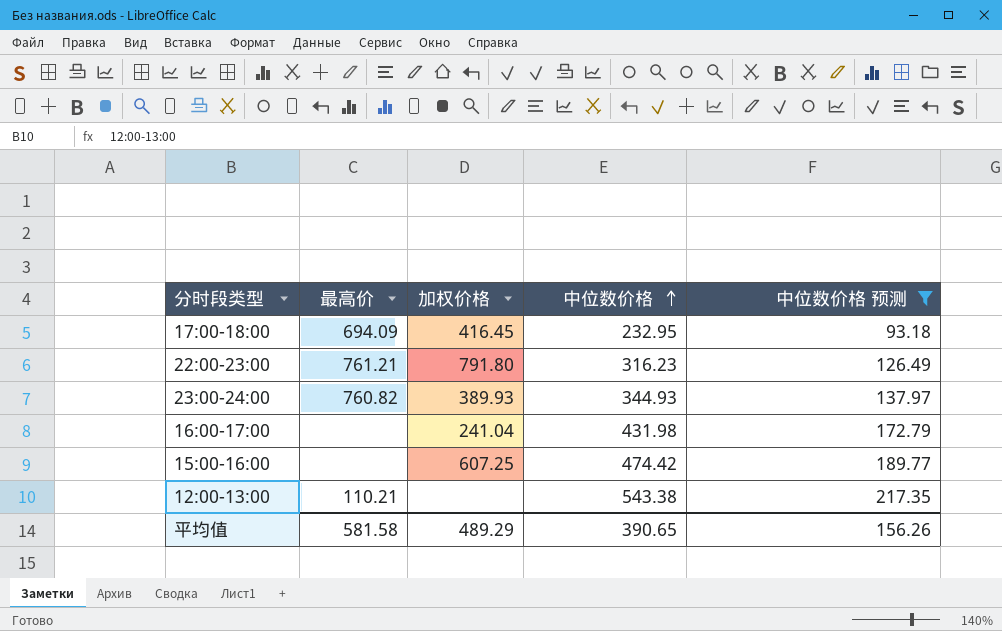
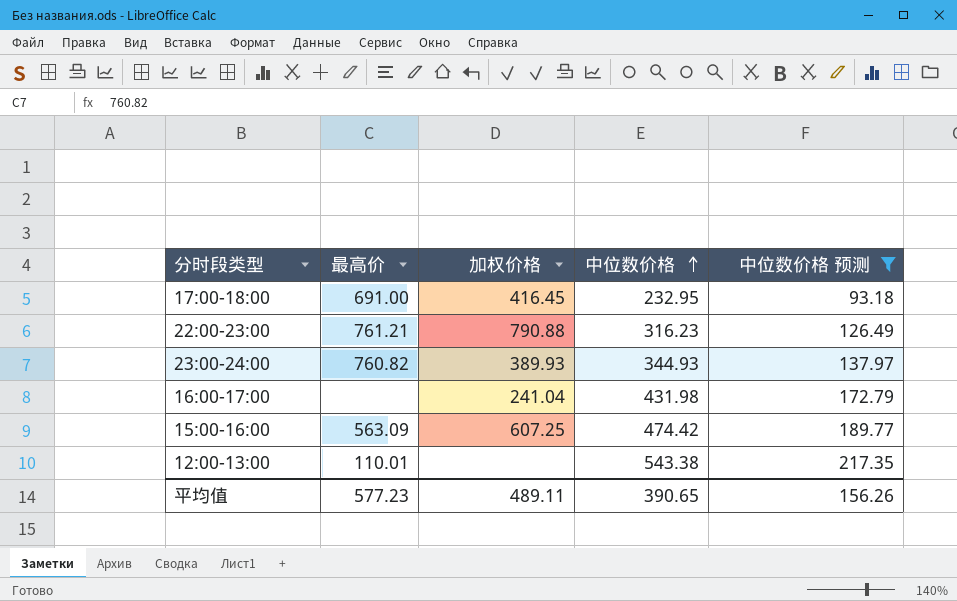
17:00-18:00 | 最高价: 694.09 -> 691.00
22:00-23:00 | 加权价格: 791.80 -> 790.88
15:00-16:00 | 最高价: none -> 563.09
12:00-13:00 | 最高价: 110.21 -> 110.01
平均值 | 最高价: 581.58 -> 577.23
平均值 | 加权价格: 489.29 -> 489.11

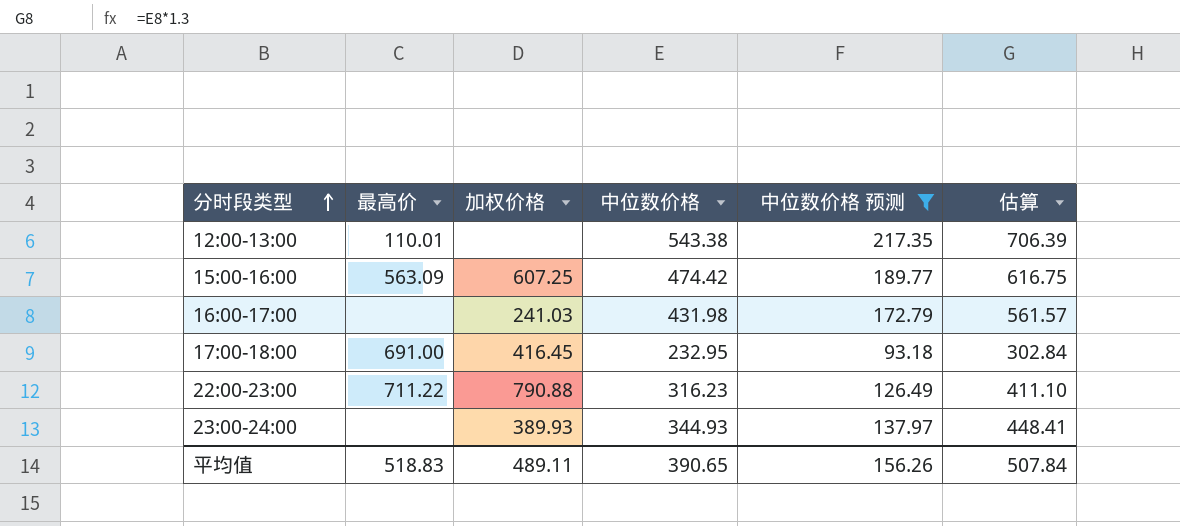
row order: 中位数价格 ascending -> 分时段类型 ascending
column 估算 | formula: none -> [中位数价格] * 1.3
16:00-17:00 | 加权价格: 241.04 -> 241.03
22:00-23:00 | 最高价: 761.21 -> 711.22
23:00-24:00 | 最高价: 760.82 -> none
平均值 | 最高价: 577.23 -> 518.83

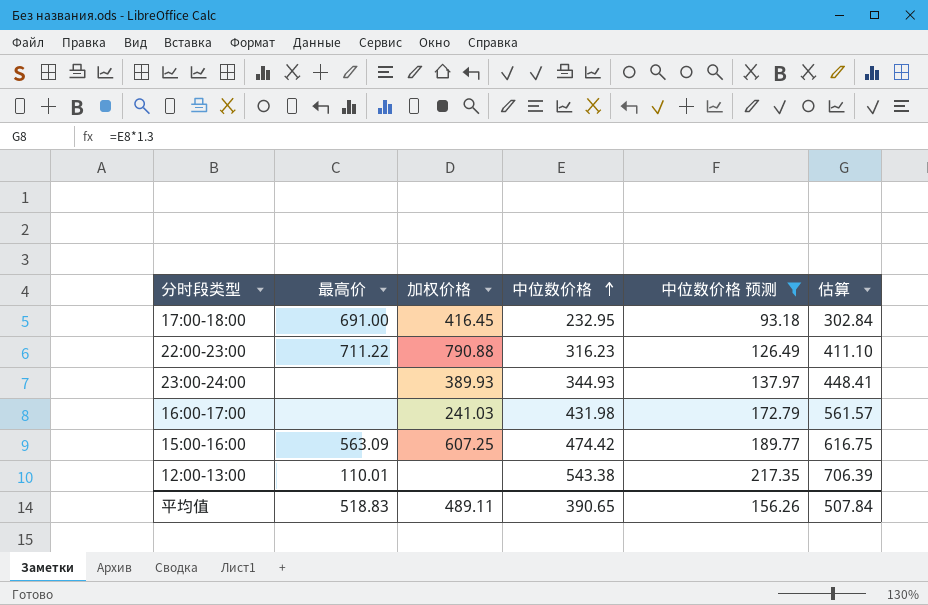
row order: 分时段类型 ascending -> 中位数价格 ascending

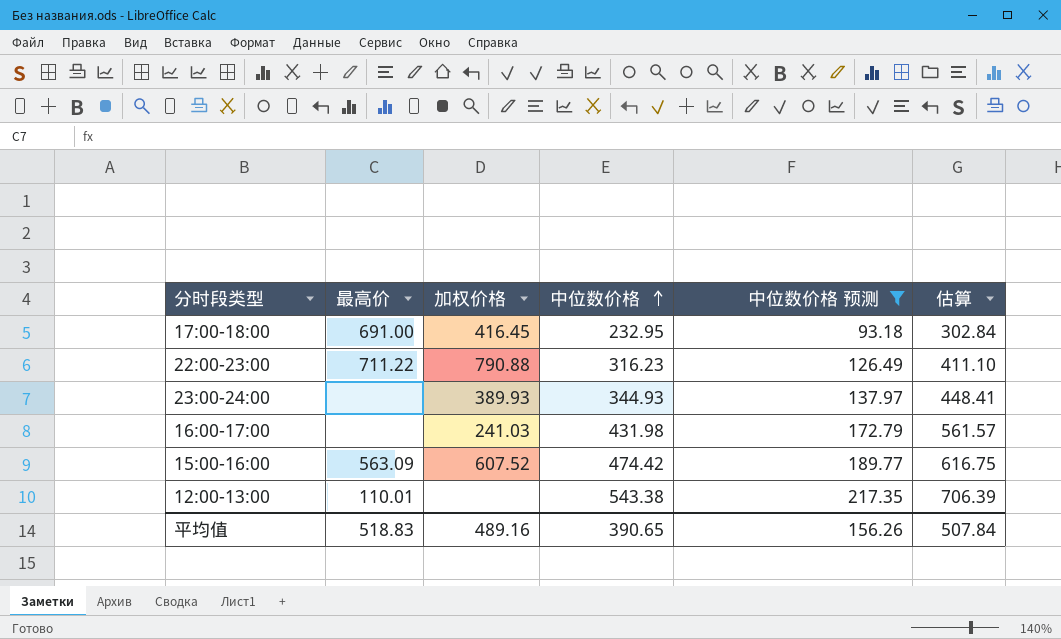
15:00-16:00 | 加权价格: 607.25 -> 607.52
平均值 | 加权价格: 489.11 -> 489.16

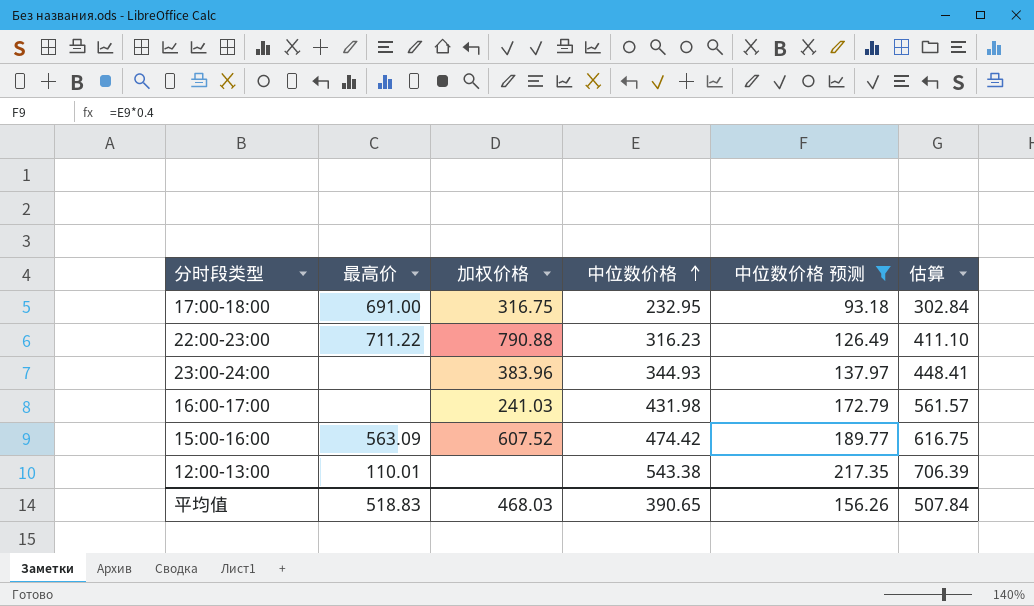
17:00-18:00 | 加权价格: 416.45 -> 316.75
23:00-24:00 | 加权价格: 389.93 -> 383.96
平均值 | 加权价格: 489.16 -> 468.03

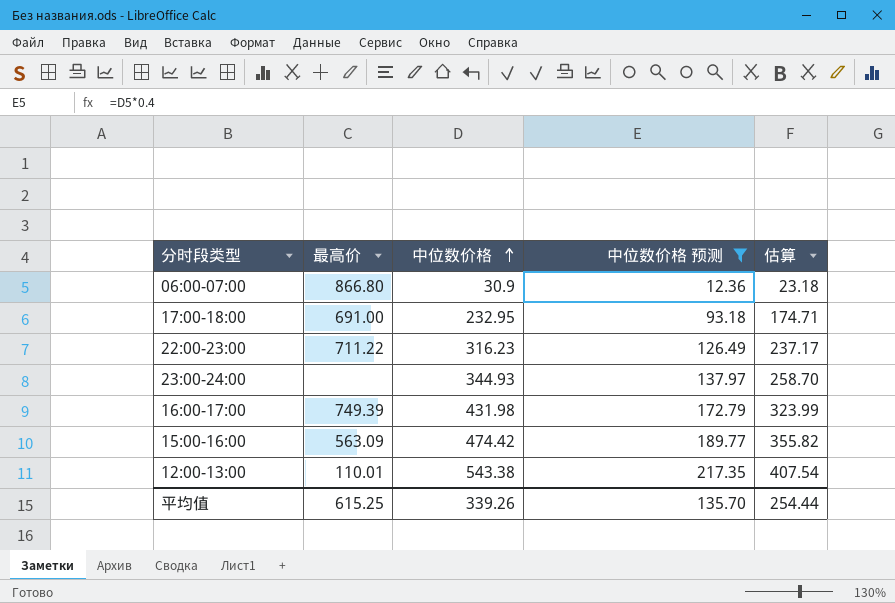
column 加权价格 | position: 3 -> none
column 估算 | formula: [中位数价格] * 1.3 -> [中位数价格] * 0.75
row 06:00-07:00: none -> 866.80 | 30.9 | 12.36 | 23.18
16:00-17:00 | 最高价: none -> 749.39
平均值 | 最高价: 518.83 -> 615.25
平均值 | 中位数价格: 390.65 -> 339.26
平均值 | 中位数价格 预测: 156.26 -> 135.70
平均值 | 估算: 507.84 -> 254.44

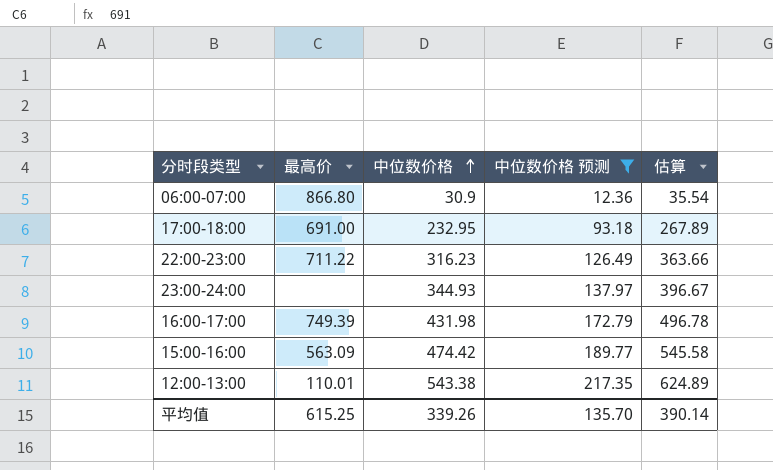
column 估算 | formula: [中位数价格] * 0.75 -> [中位数价格] * 1.15
平均值 | 估算: 254.44 -> 390.14

